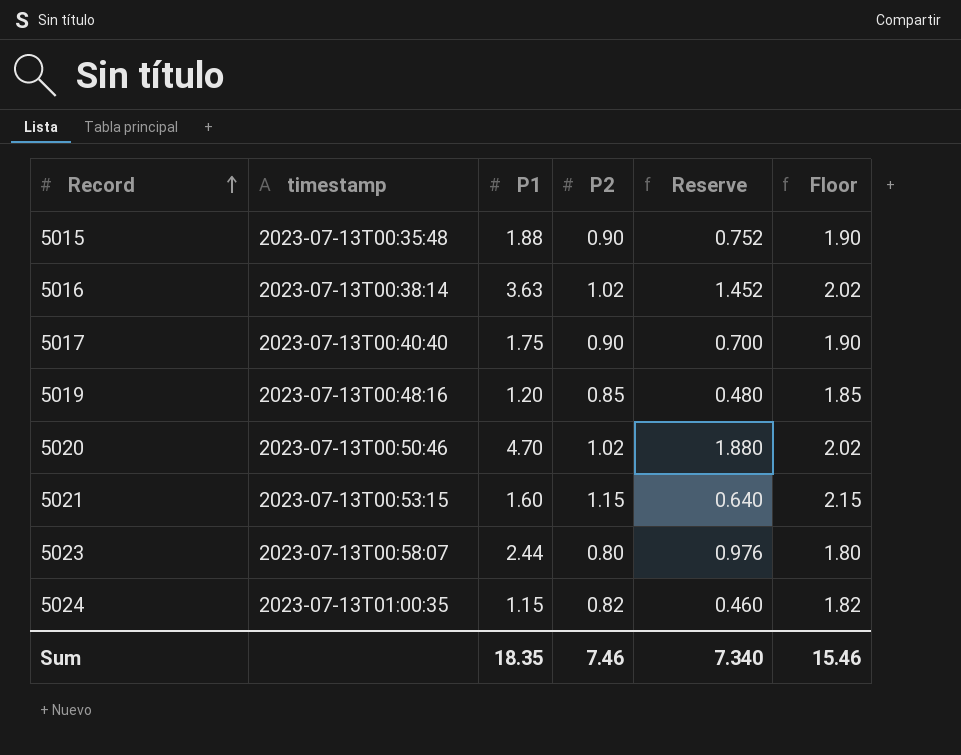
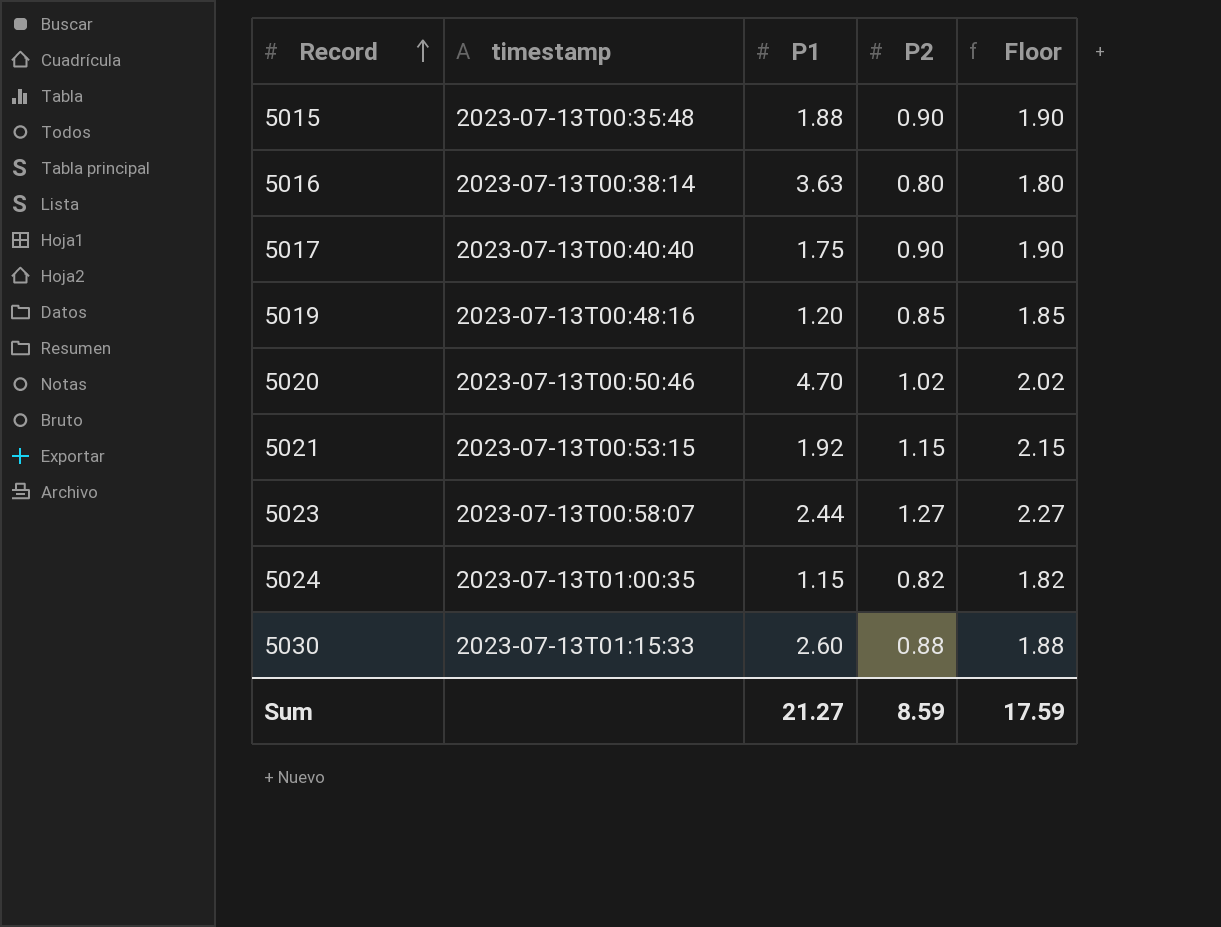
column Reserve | formula: [P1] * 0.4 -> none
5016 | P2: 1.02 -> 0.80
5016 | Floor: 2.02 -> 1.80
5021 | P1: 1.60 -> 1.92
5023 | P2: 0.80 -> 1.27
5023 | Floor: 1.80 -> 2.27
row 5030: none -> 2023-07-13T01:15:33 | 2.60 | 0.88 | 1.88
Sum | P1: 18.35 -> 21.27
Sum | P2: 7.46 -> 8.59
Sum | Floor: 15.46 -> 17.59

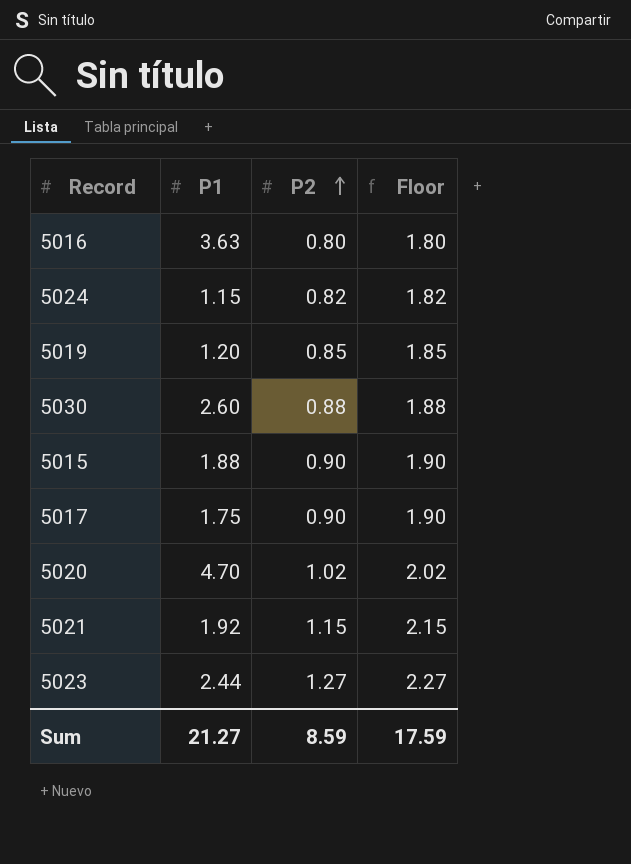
row order: Record ascending -> P2 ascending
column timestamp | position: 2 -> none

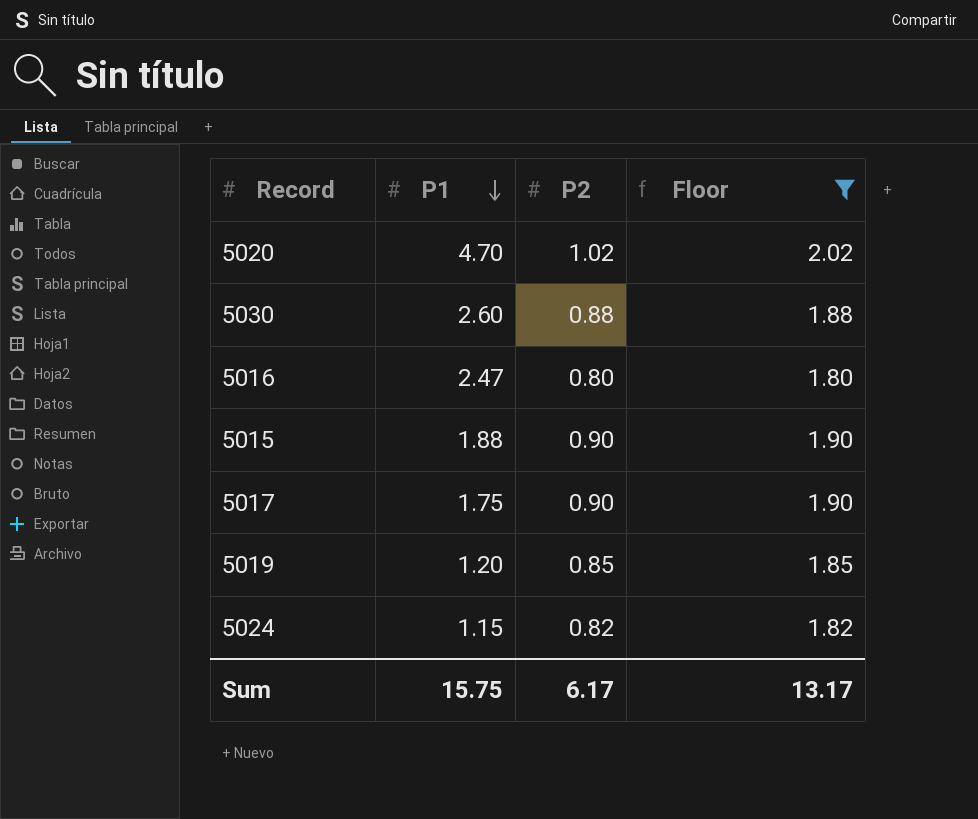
filter: none -> Floor <= 2.02
row order: P2 ascending -> P1 descending
5016 | P1: 3.63 -> 2.47
Sum | P1: 21.27 -> 15.75
Sum | P2: 8.59 -> 6.17
Sum | Floor: 17.59 -> 13.17

